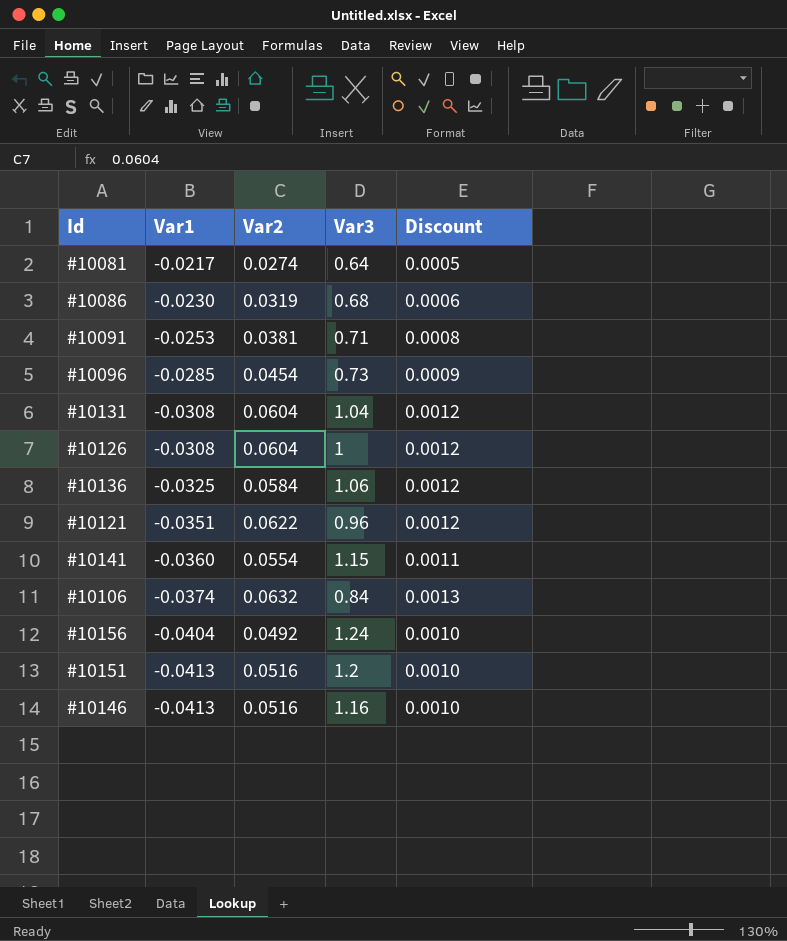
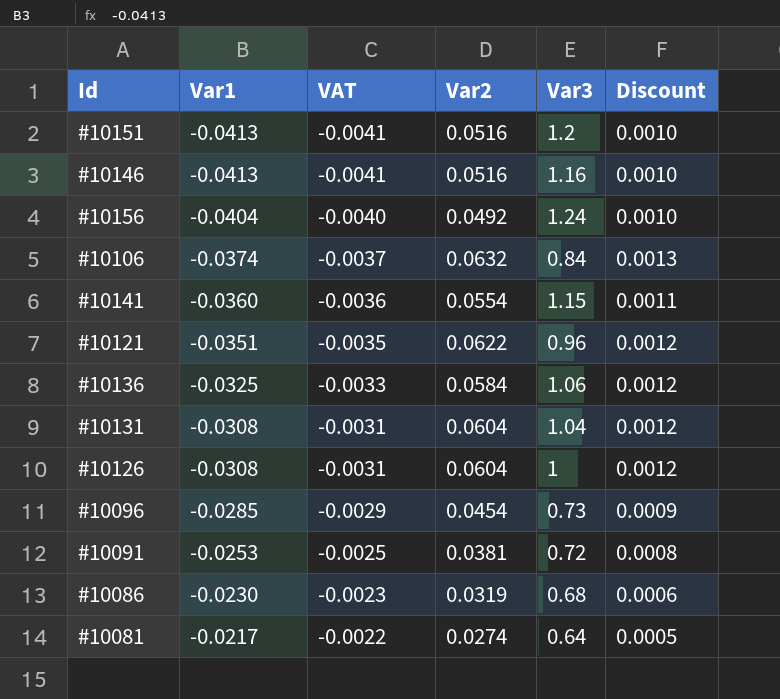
row order: Var1 descending -> Var1 ascending
column VAT | formula: none -> [Var1] * 0.1
#10091 | Var3: 0.71 -> 0.72

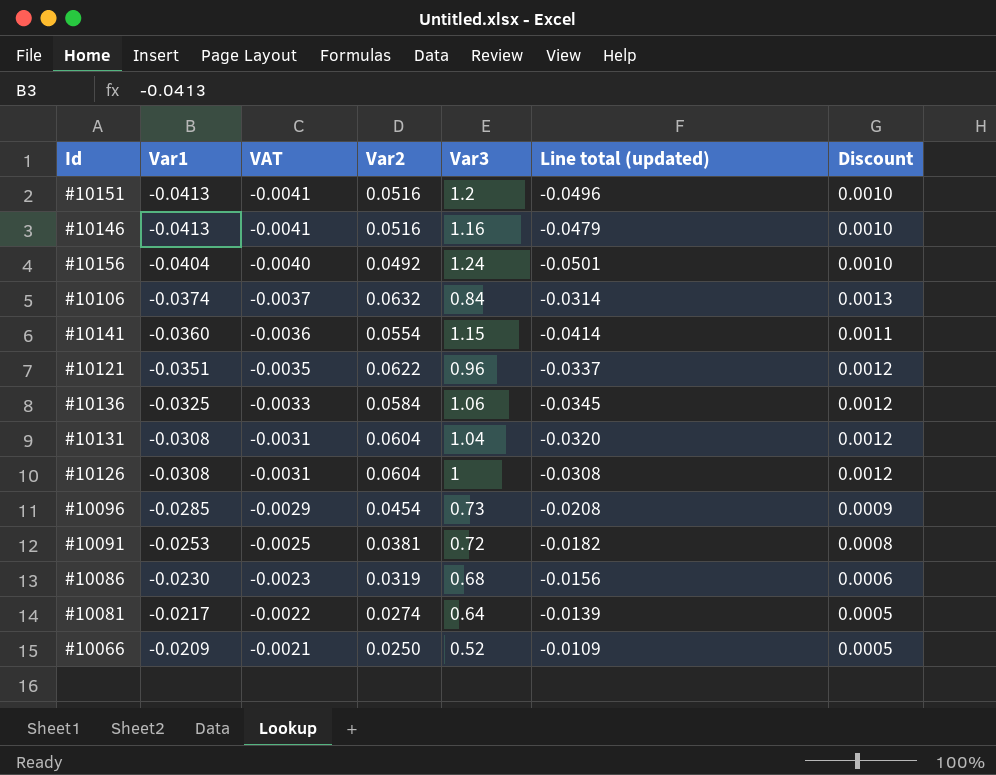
column Line total (updated) | formula: none -> [Var1] * [Var3]
row #10066: none -> -0.0209 | -0.0021 | 0.0250 | 0.52 | -0.0109 | 0.0005

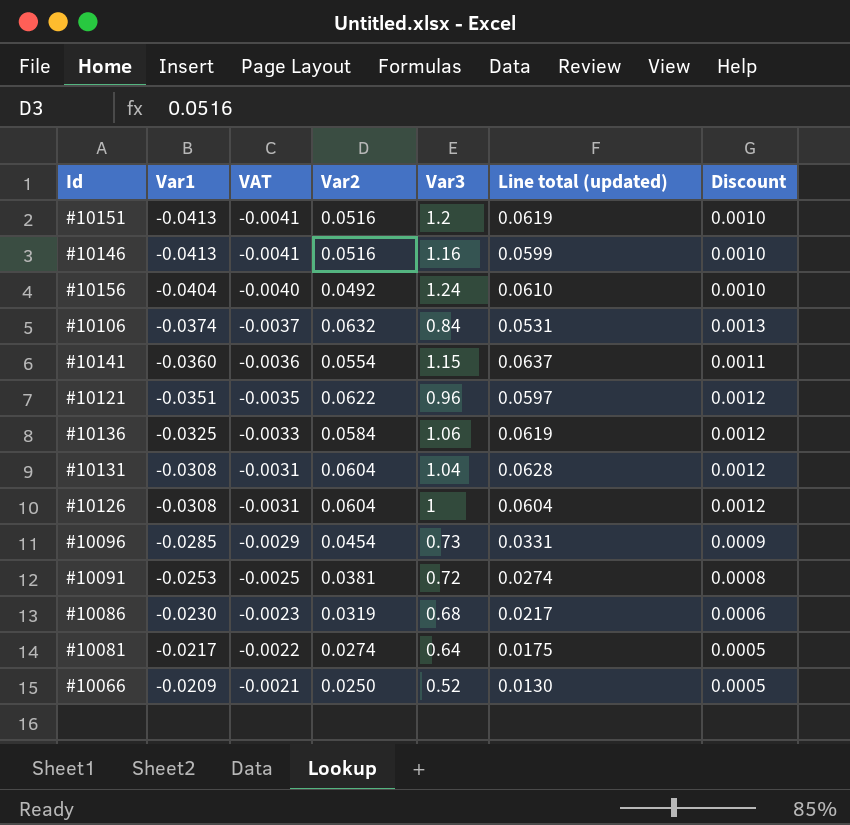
column Line total (updated) | formula: [Var1] * [Var3] -> [Var2] * [Var3]

